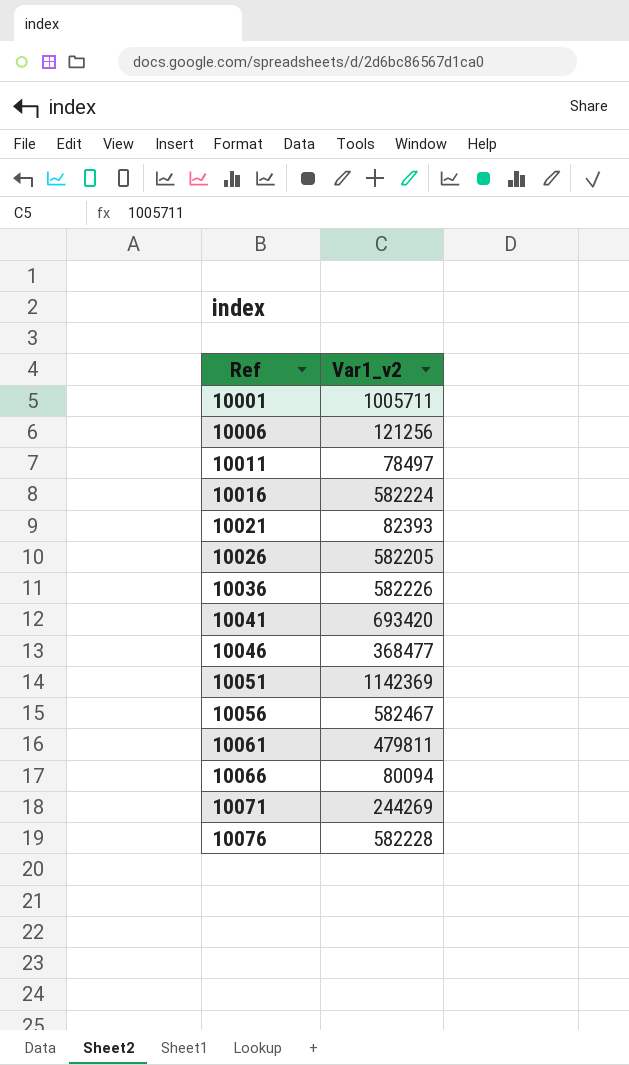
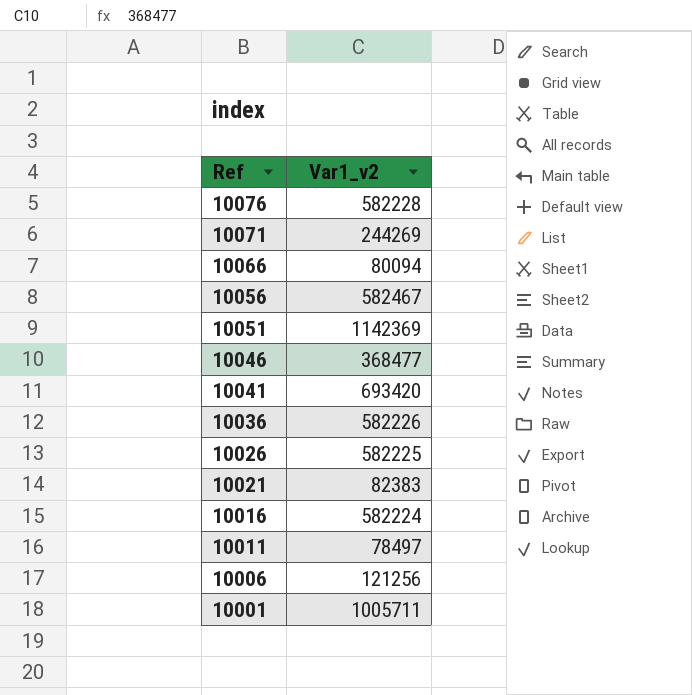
row order: Ref ascending -> Ref descending
row 10061: 479811 -> none
10026 | Var1_v2: 582205 -> 582225
10021 | Var1_v2: 82393 -> 82383

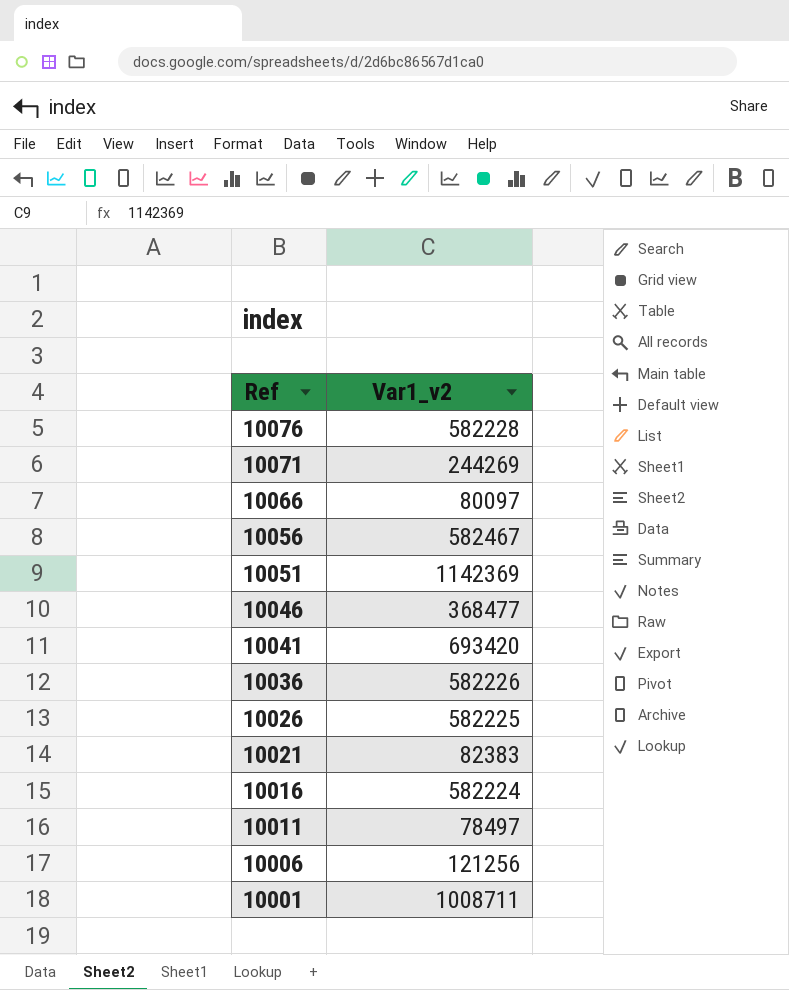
10066 | Var1_v2: 80094 -> 80097
10001 | Var1_v2: 1005711 -> 1008711

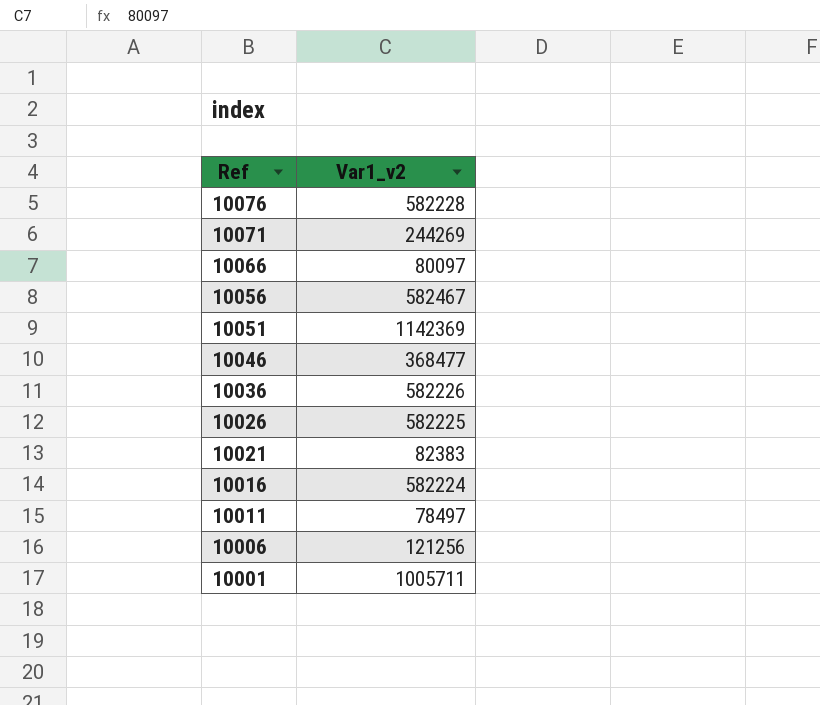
row 10041: 693420 -> none
10001 | Var1_v2: 1008711 -> 1005711

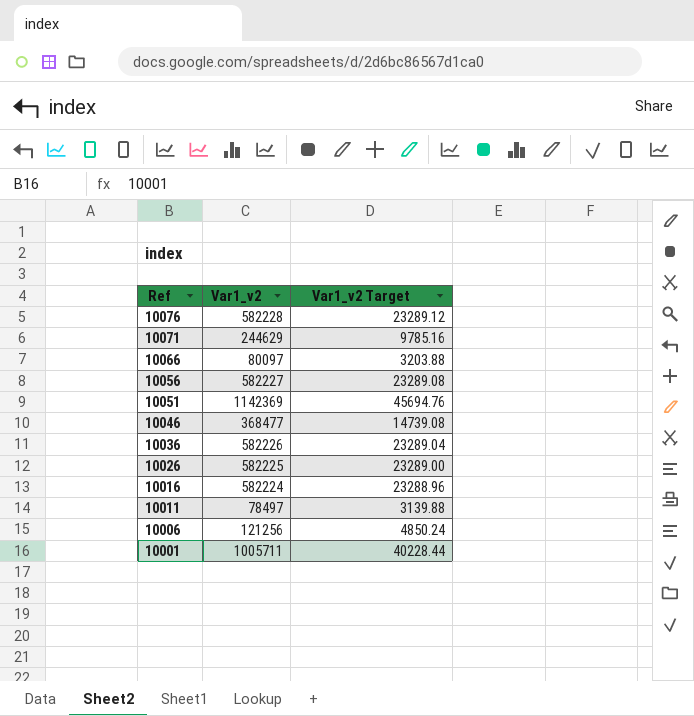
column Var1_v2 Target | formula: none -> [Var1_v2] * 0.04
row 10021: 82383 -> none
10071 | Var1_v2: 244269 -> 244629
10056 | Var1_v2: 582467 -> 582227

